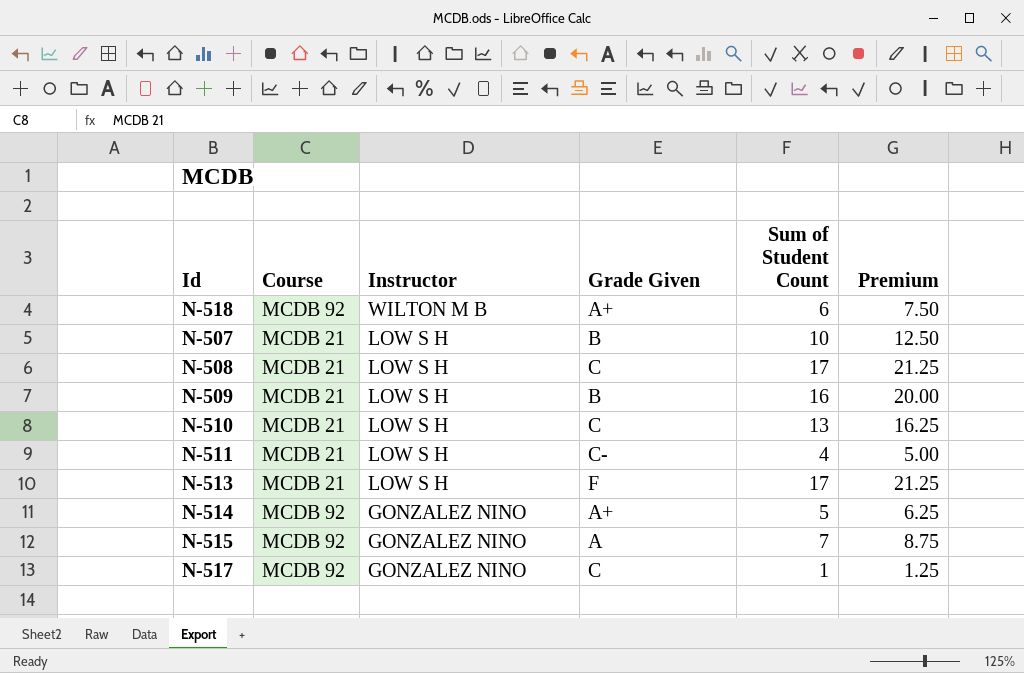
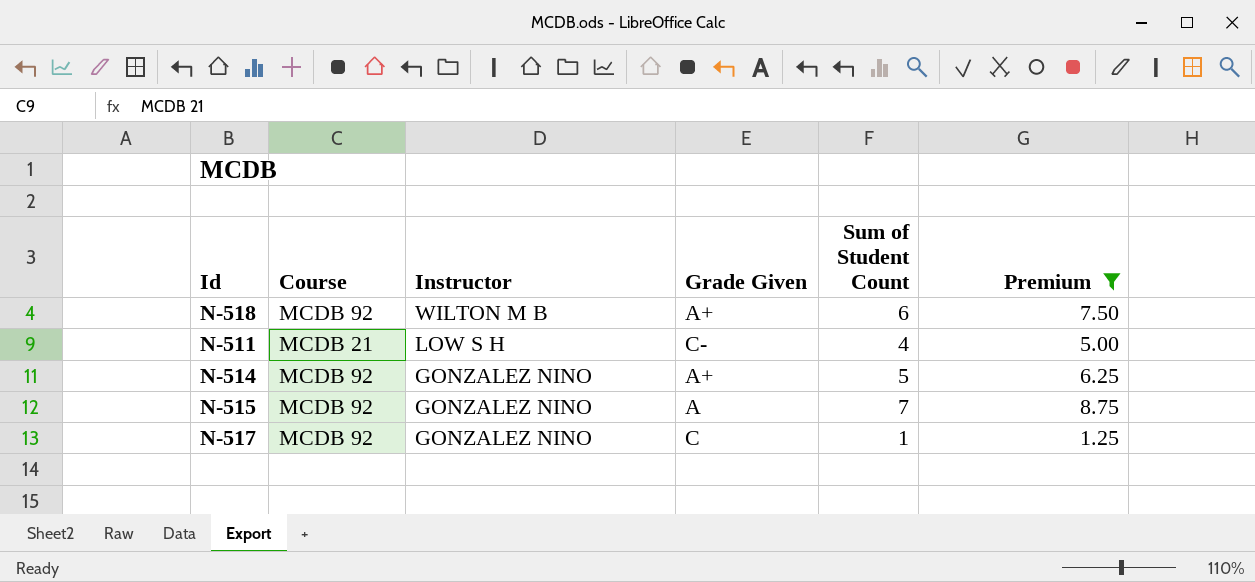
filter: none -> Premium <= 8.75

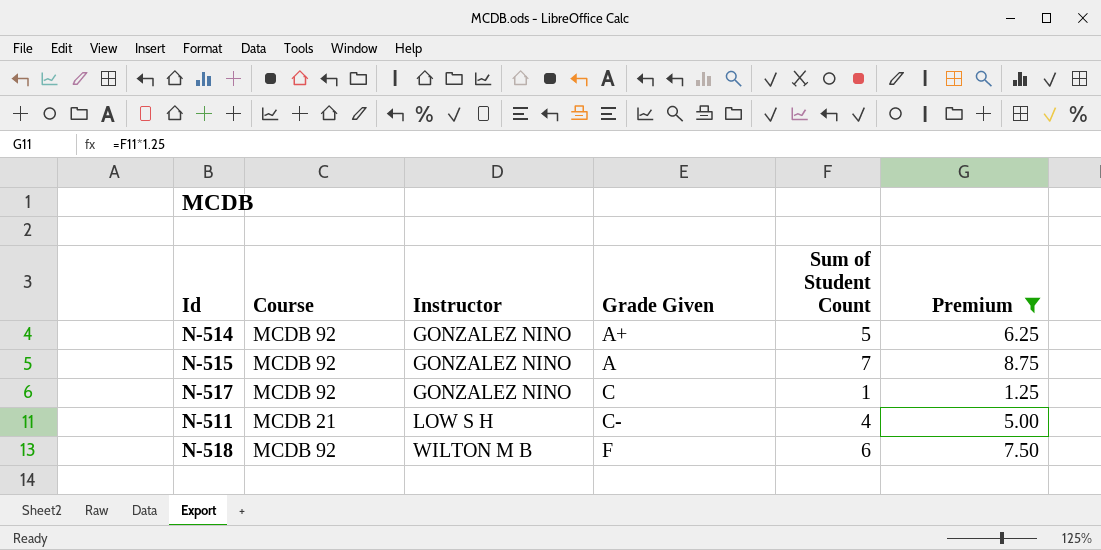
row order: Instructor descending -> Instructor ascending
N-518 | Grade Given: A+ -> F

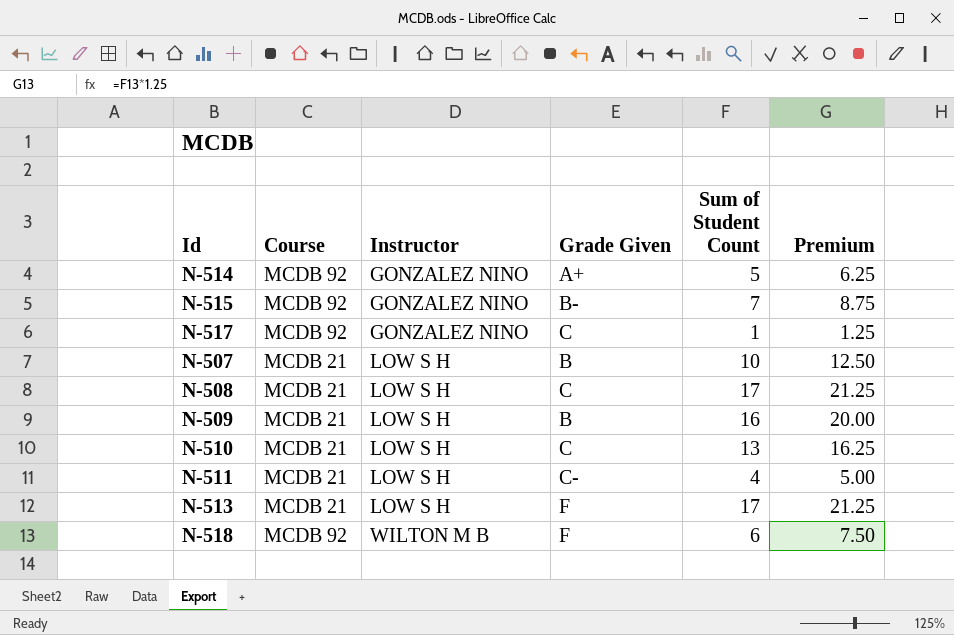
filter: Premium <= 8.75 -> none
N-515 | Grade Given: A -> B-

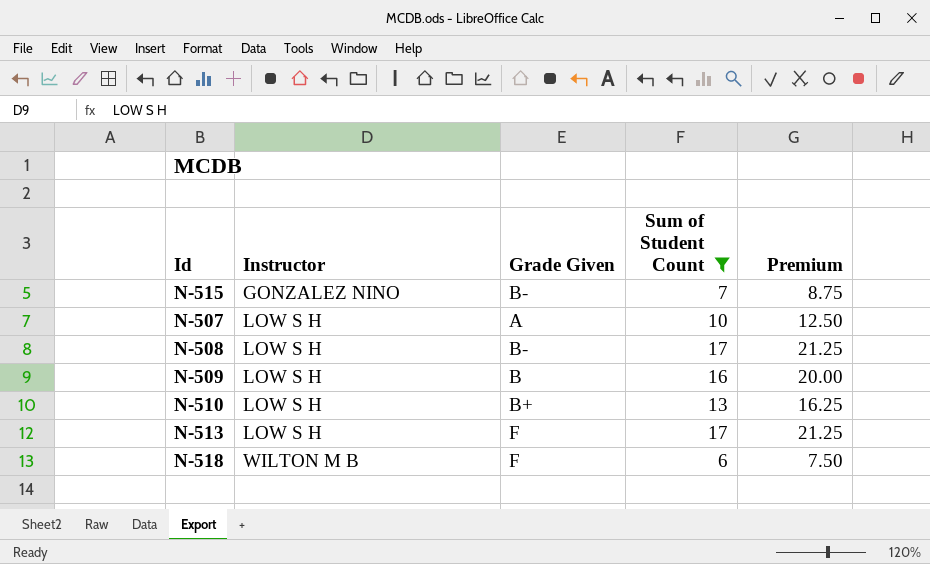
filter: none -> Sum of Student Count >= 6
column Course | position: 2 -> none
N-507 | Grade Given: B -> A
N-508 | Grade Given: C -> B-
N-510 | Grade Given: C -> B+

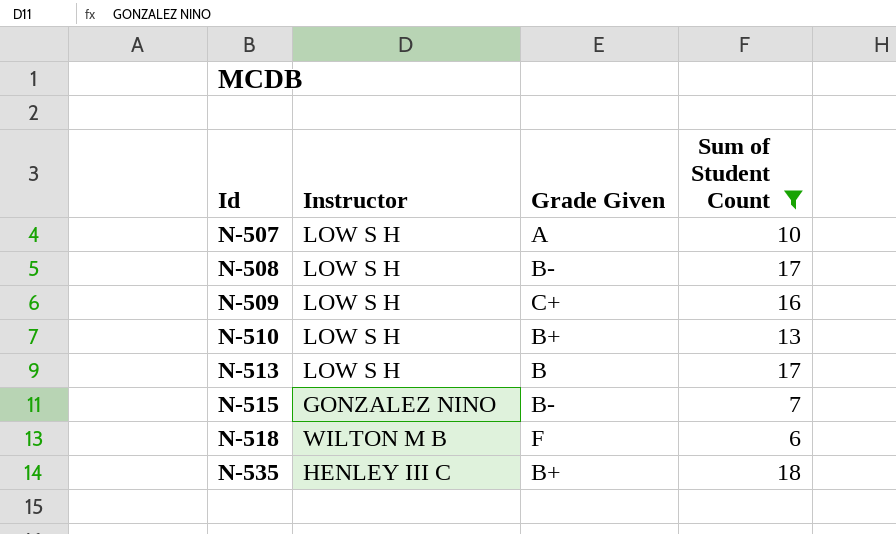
row order: Instructor ascending -> Id ascending
column Premium | formula: [Sum of Student Count] * 1.25 -> none
N-509 | Grade Given: B -> C+
N-513 | Grade Given: F -> B
row N-535: none -> HENLEY III C | B+ | 18

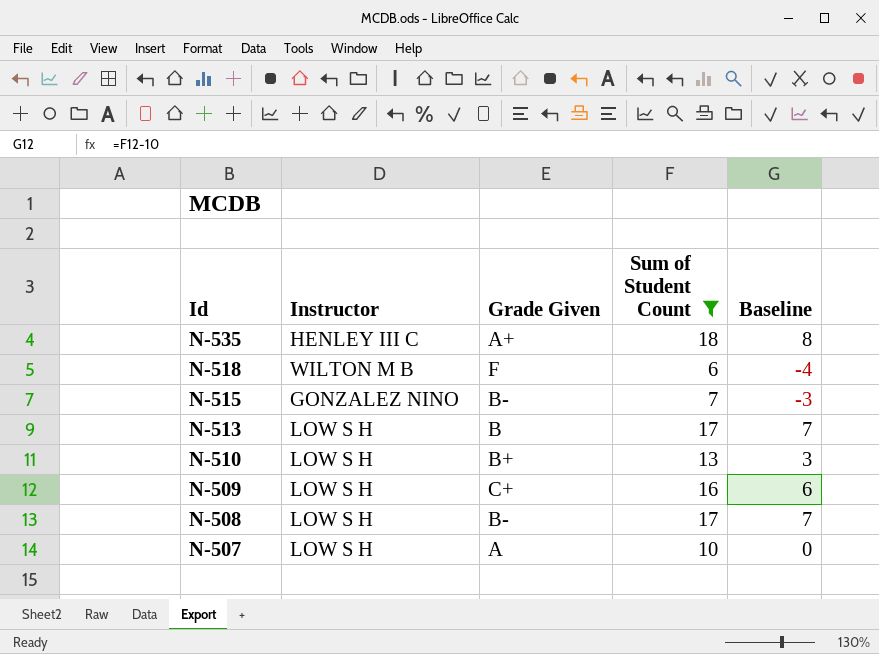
row order: Id ascending -> Id descending
column Baseline | formula: none -> [Sum of Student Count] - 10
N-535 | Grade Given: B+ -> A+

